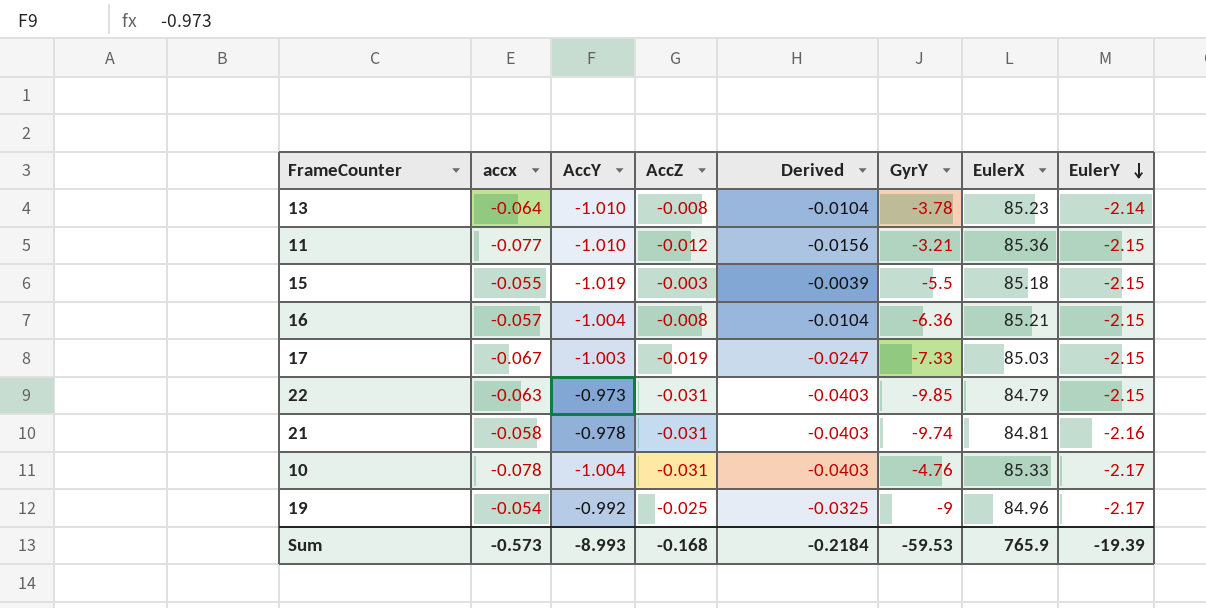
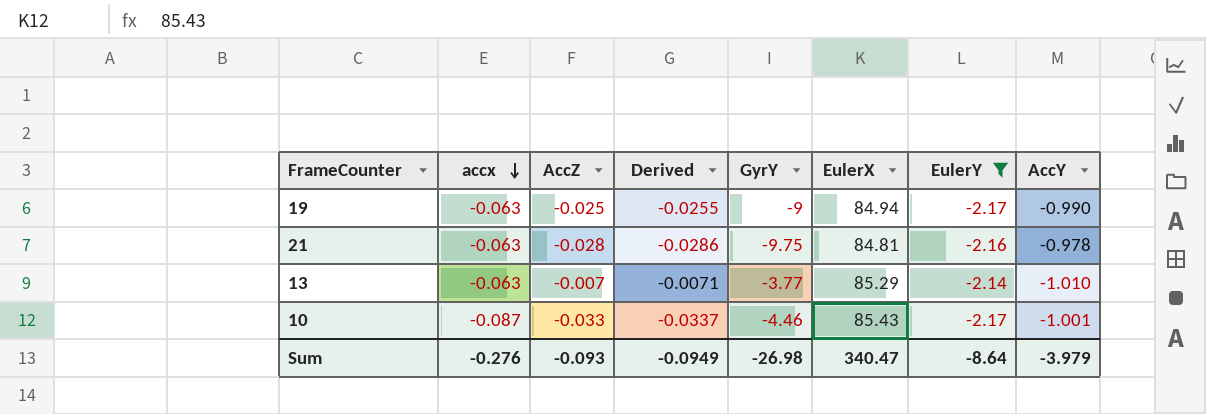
filter: none -> EulerY != -2.15
row order: EulerY descending -> accx descending
column Derived | formula: [AccZ] * 1.3 -> [AccZ] * 1.02
column AccY | position: 3 -> 8
19 | accx: -0.054 -> -0.063
19 | EulerX: 84.96 -> 84.94
19 | AccY: -0.992 -> -0.990
21 | accx: -0.058 -> -0.063
21 | AccZ: -0.031 -> -0.028
21 | GyrY: -9.74 -> -9.75
13 | accx: -0.064 -> -0.063
13 | AccZ: -0.008 -> -0.007
13 | GyrY: -3.78 -> -3.77
13 | EulerX: 85.23 -> 85.29
10 | accx: -0.078 -> -0.087
10 | AccZ: -0.031 -> -0.033
10 | GyrY: -4.76 -> -4.46
10 | EulerX: 85.33 -> 85.43
10 | AccY: -1.004 -> -1.001
Sum | accx: -0.573 -> -0.276
Sum | AccZ: -0.168 -> -0.093
Sum | Derived: -0.2184 -> -0.0949
Sum | GyrY: -59.53 -> -26.98
Sum | EulerX: 765.9 -> 340.47
Sum | EulerY: -19.39 -> -8.64
Sum | AccY: -8.993 -> -3.979

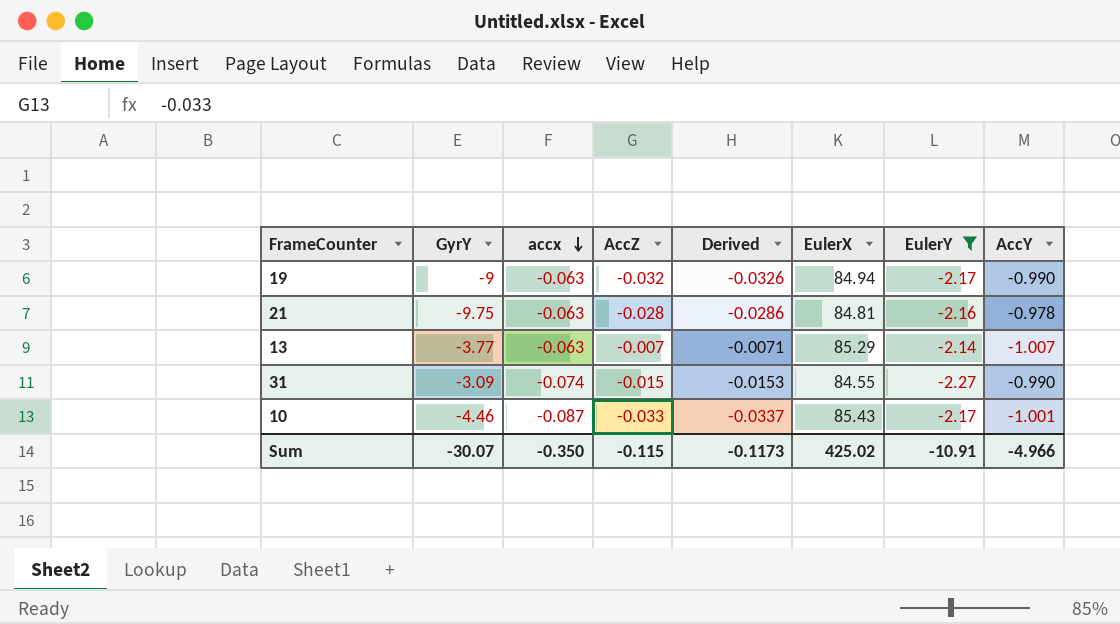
column GyrY | position: 5 -> 2
19 | AccZ: -0.025 -> -0.032
19 | Derived: -0.0255 -> -0.0326
13 | AccY: -1.010 -> -1.007
row 31: none -> -3.09 | -0.074 | -0.015 | -0.0153 | 84.55 | -2.27 | -0.990
Sum | GyrY: -26.98 -> -30.07
Sum | accx: -0.276 -> -0.350
Sum | AccZ: -0.093 -> -0.115
Sum | Derived: -0.0949 -> -0.1173
Sum | EulerX: 340.47 -> 425.02
Sum | EulerY: -8.64 -> -10.91
Sum | AccY: -3.979 -> -4.966

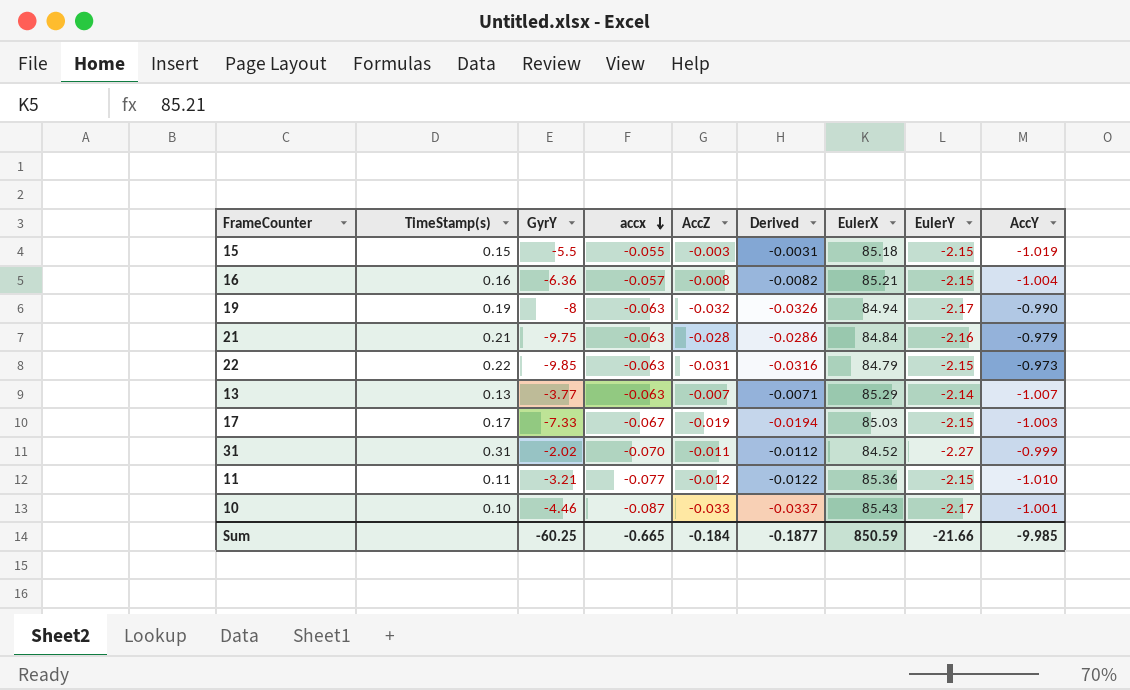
filter: EulerY != -2.15 -> none
column TimeStamp(s) | position: none -> 2
19 | GyrY: -9 -> -8
21 | EulerX: 84.81 -> 84.84
21 | AccY: -0.978 -> -0.979
31 | GyrY: -3.09 -> -2.02
31 | accx: -0.074 -> -0.070
31 | AccZ: -0.015 -> -0.011
31 | Derived: -0.0153 -> -0.0112
31 | EulerX: 84.55 -> 84.52
31 | AccY: -0.990 -> -0.999
Sum | GyrY: -30.07 -> -60.25
Sum | accx: -0.350 -> -0.665
Sum | AccZ: -0.115 -> -0.184
Sum | Derived: -0.1173 -> -0.1877
Sum | EulerX: 425.02 -> 850.59
Sum | EulerY: -10.91 -> -21.66
Sum | AccY: -4.966 -> -9.985

